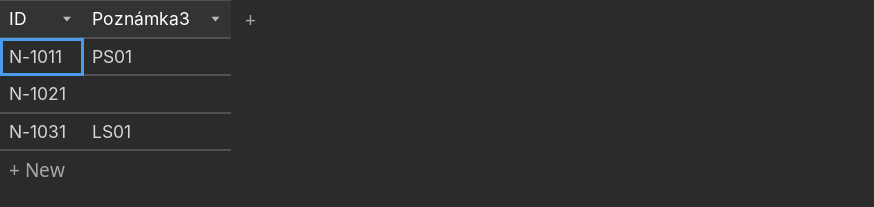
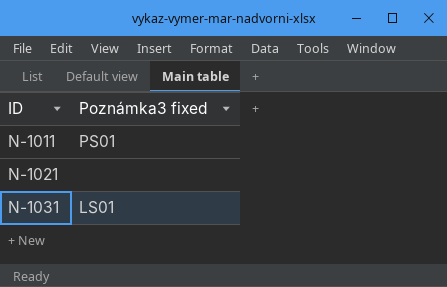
column name: Poznámka3 -> Poznámka3 fixed

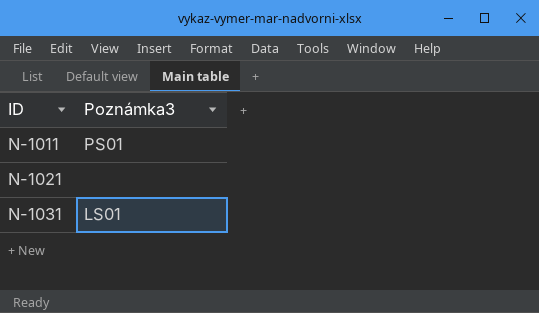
column name: Poznámka3 fixed -> Poznámka3

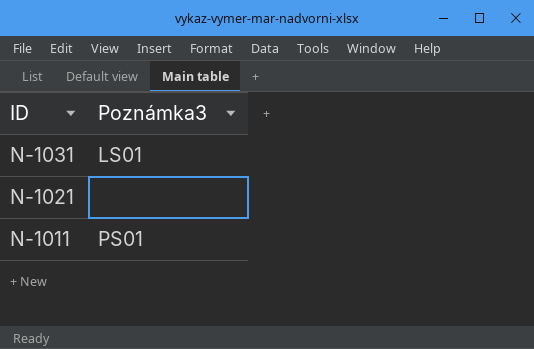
row order: ID ascending -> ID descending

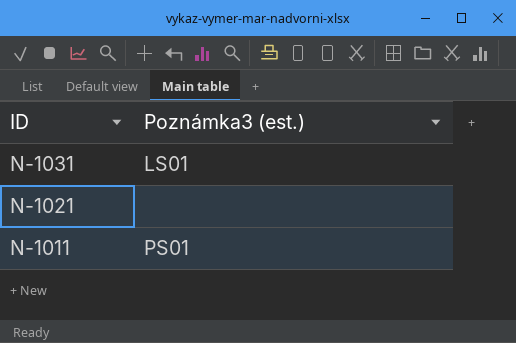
column name: Poznámka3 -> Poznámka3 (est.)

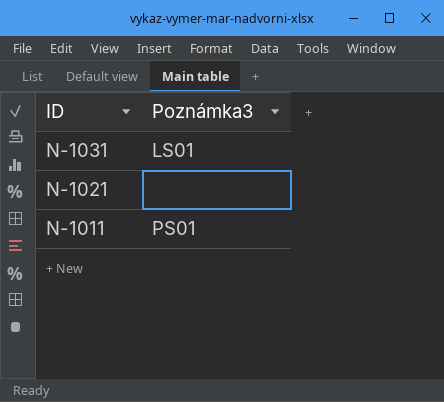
column name: Poznámka3 (est.) -> Poznámka3

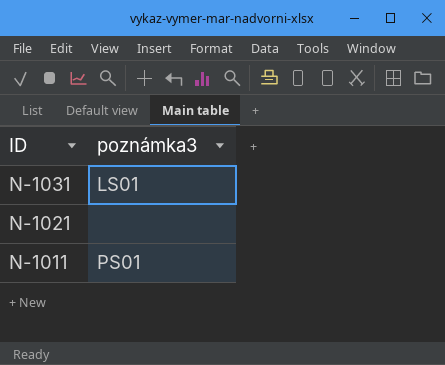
column name: Poznámka3 -> poznámka3

